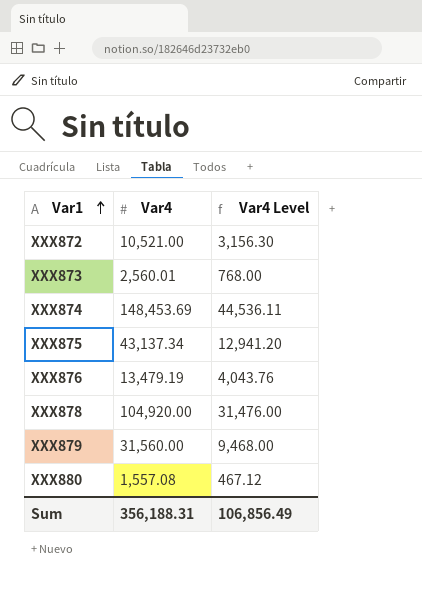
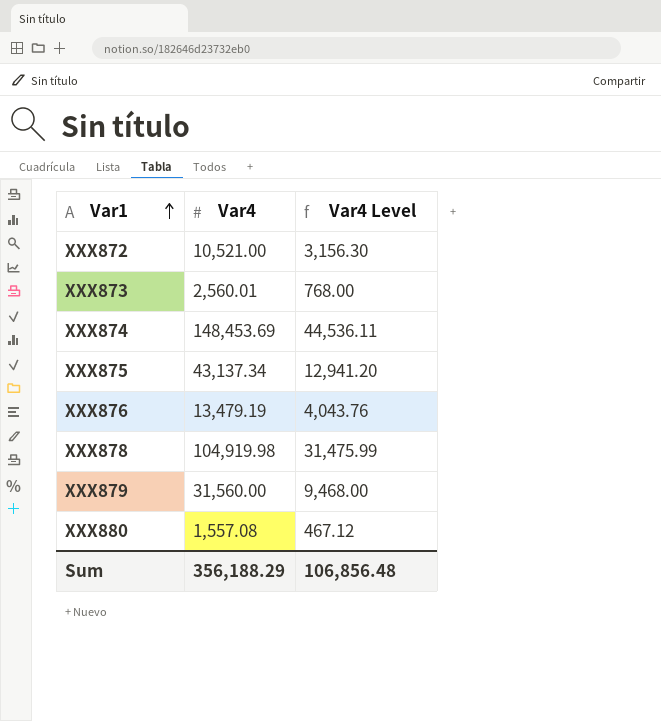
XXX878 | Var4: 104,920.00 -> 104,919.98
XXX878 | Var4 Level: 31,476.00 -> 31,475.99
Sum | Var4: 356,188.31 -> 356,188.29
Sum | Var4 Level: 106,856.49 -> 106,856.48

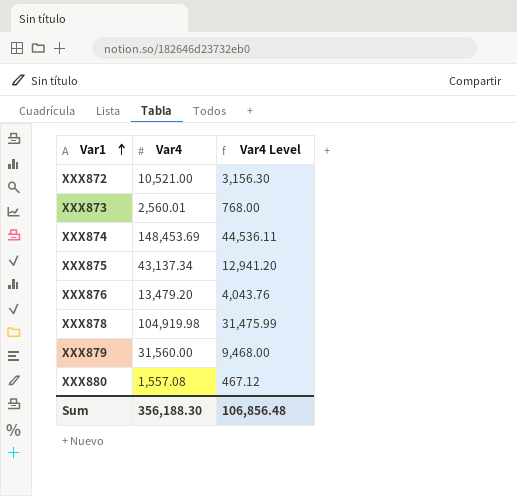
XXX876 | Var4: 13,479.19 -> 13,479.20
Sum | Var4: 356,188.29 -> 356,188.30

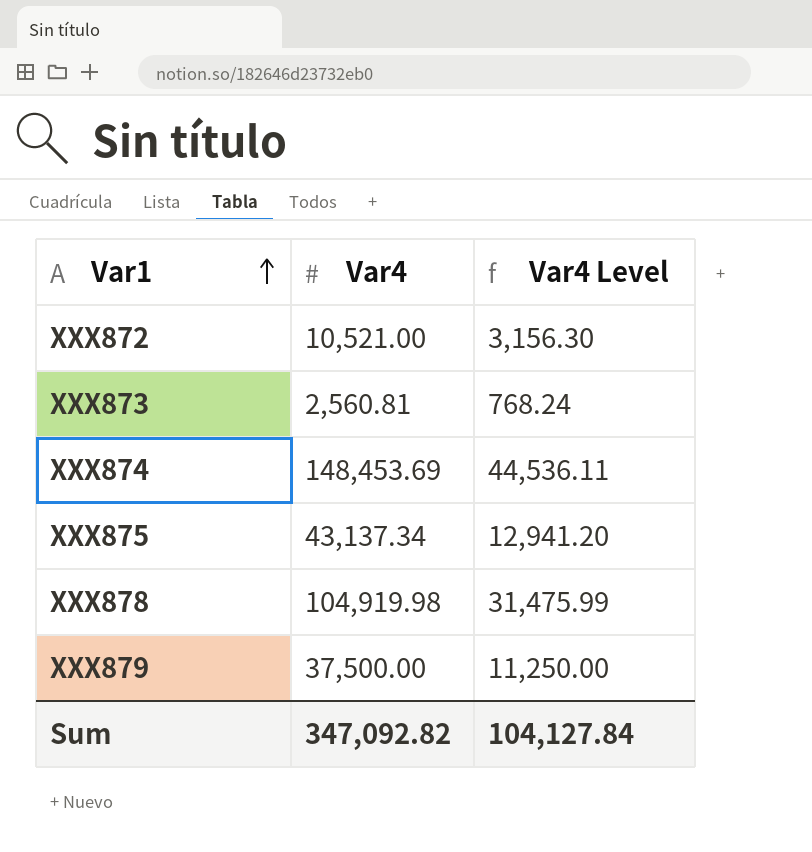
row XXX876: 13,479.20 | 4,043.76 -> none
row XXX880: 1,557.08 | 467.12 -> none
XXX873 | Var4: 2,560.01 -> 2,560.81
XXX873 | Var4 Level: 768.00 -> 768.24
XXX879 | Var4: 31,560.00 -> 37,500.00
XXX879 | Var4 Level: 9,468.00 -> 11,250.00
Sum | Var4: 356,188.30 -> 347,092.82
Sum | Var4 Level: 106,856.48 -> 104,127.84

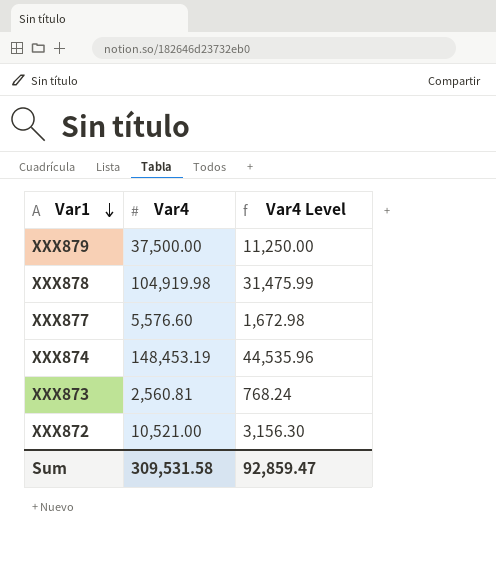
row order: Var1 ascending -> Var1 descending
row XXX875: 43,137.34 | 12,941.20 -> none
row XXX877: none -> 5,576.60 | 1,672.98
XXX874 | Var4: 148,453.69 -> 148,453.19
XXX874 | Var4 Level: 44,536.11 -> 44,535.96
Sum | Var4: 347,092.82 -> 309,531.58
Sum | Var4 Level: 104,127.84 -> 92,859.47

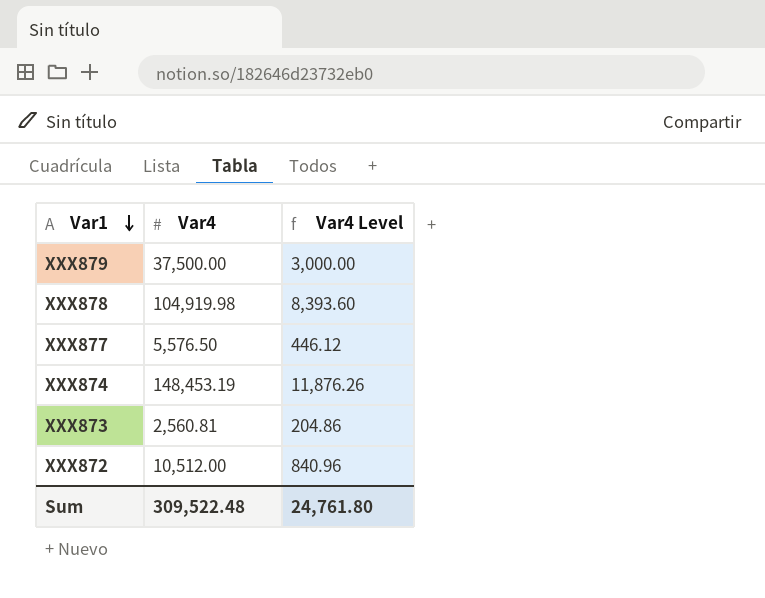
column Var4 Level | formula: [Var4] * 0.3 -> [Var4] * 0.08
XXX877 | Var4: 5,576.60 -> 5,576.50
XXX872 | Var4: 10,521.00 -> 10,512.00
Sum | Var4: 309,531.58 -> 309,522.48
Sum | Var4 Level: 92,859.47 -> 24,761.80

